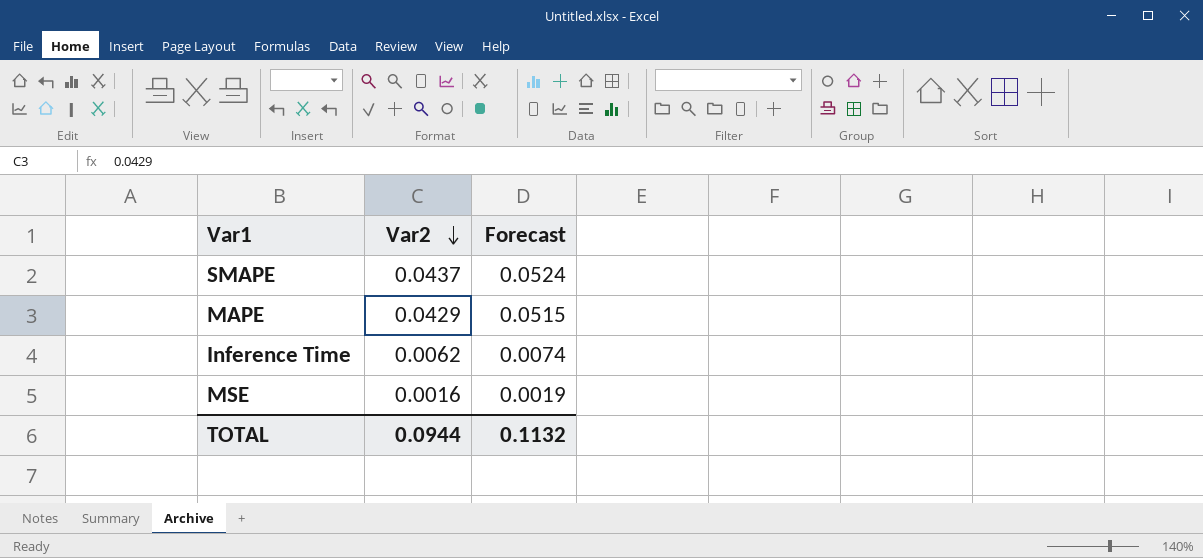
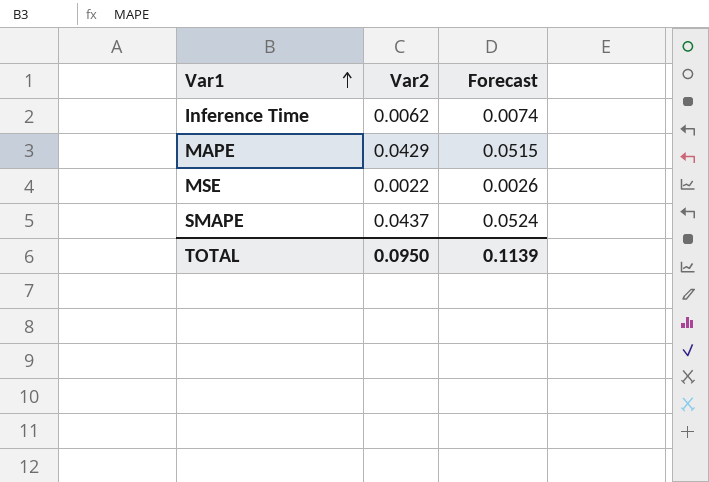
row order: Var2 descending -> Var1 ascending
MSE | Var2: 0.0016 -> 0.0022
MSE | Forecast: 0.0019 -> 0.0026
TOTAL | Var2: 0.0944 -> 0.0950
TOTAL | Forecast: 0.1132 -> 0.1139

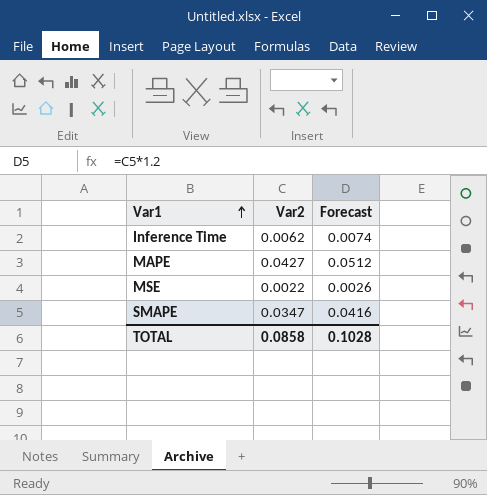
MAPE | Var2: 0.0429 -> 0.0427
MAPE | Forecast: 0.0515 -> 0.0512
SMAPE | Var2: 0.0437 -> 0.0347
SMAPE | Forecast: 0.0524 -> 0.0416
TOTAL | Var2: 0.0950 -> 0.0858
TOTAL | Forecast: 0.1139 -> 0.1028

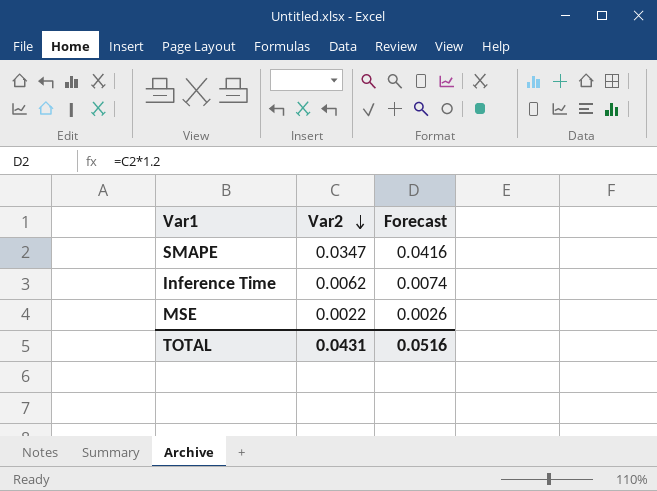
row order: Var1 ascending -> Var2 descending
row MAPE: 0.0427 | 0.0512 -> none
TOTAL | Var2: 0.0858 -> 0.0431
TOTAL | Forecast: 0.1028 -> 0.0516

